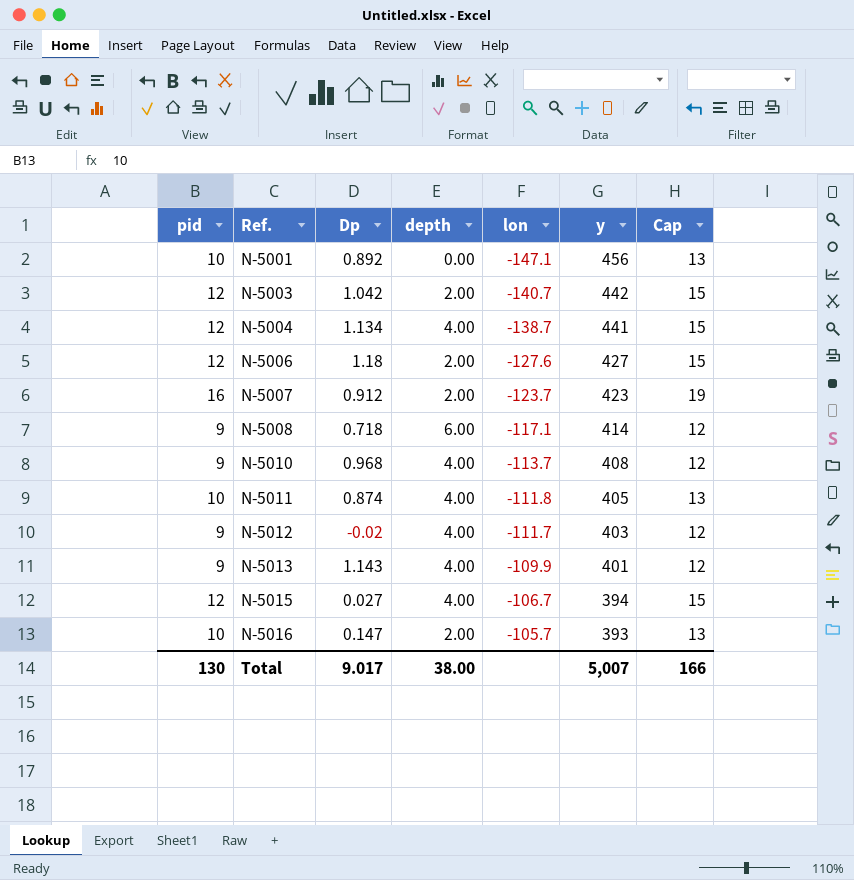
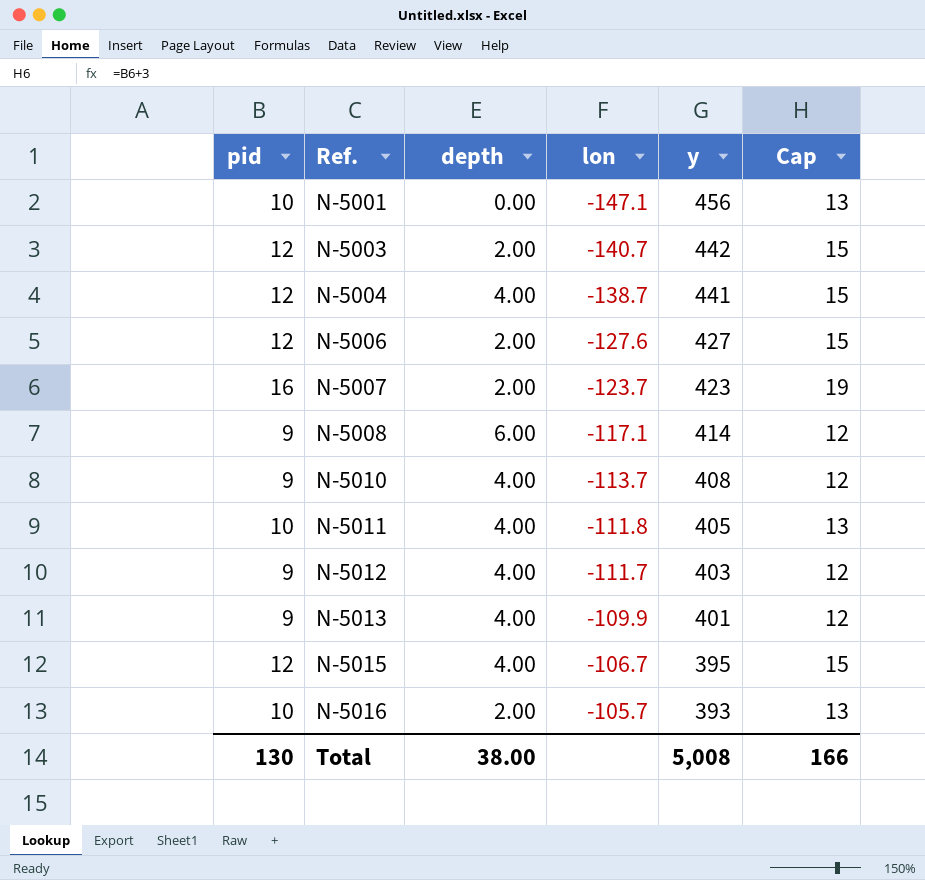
column Dp | position: 3 -> none
N-5015 | y: 394 -> 395
Total | y: 5,007 -> 5,008

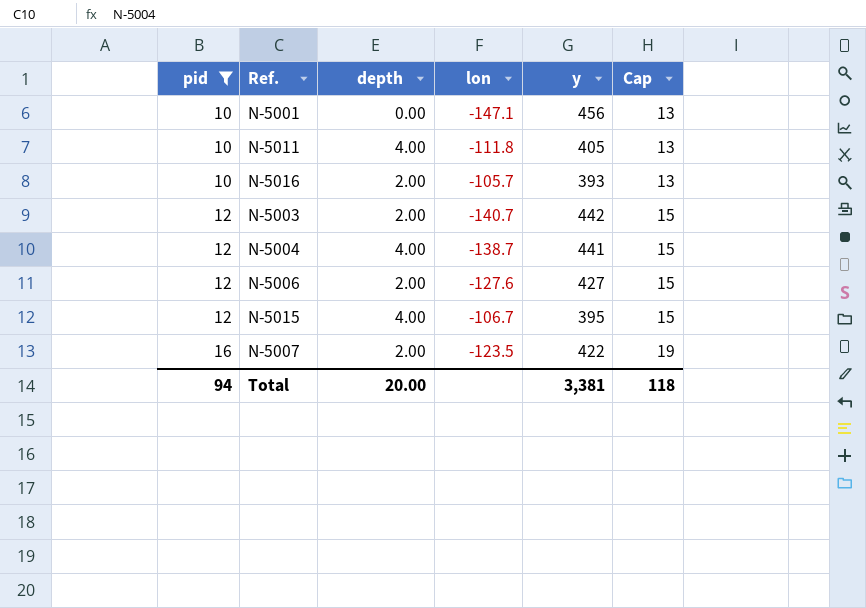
filter: none -> pid != 9
row order: Ref. ascending -> pid ascending
N-5007 | lon: -123.7 -> -123.5
N-5007 | y: 423 -> 422
Total | pid: 130 -> 94
Total | depth: 38.00 -> 20.00
Total | y: 5,008 -> 3,381
Total | Cap: 166 -> 118

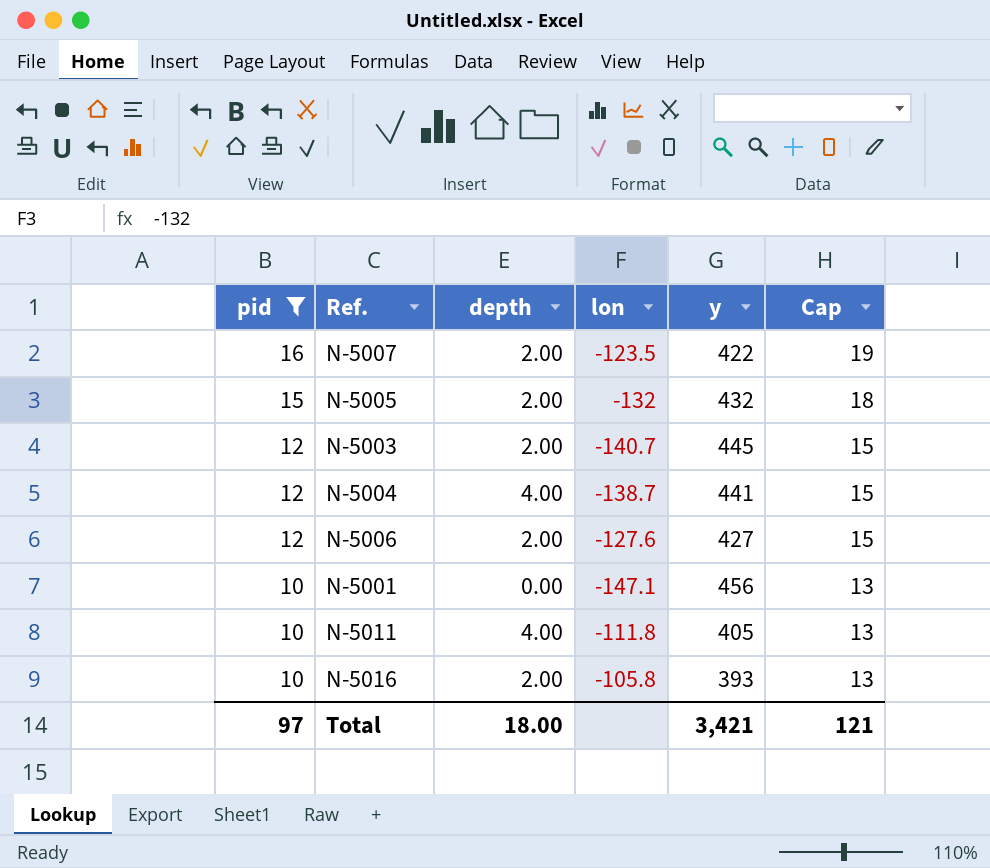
row order: pid ascending -> pid descending
row N-5015: 12 | 4.00 | -106.7 | 395 | 15 -> none
row N-5005: none -> 15 | 2.00 | -132 | 432 | 18
N-5003 | y: 442 -> 445
N-5016 | lon: -105.7 -> -105.8
Total | pid: 94 -> 97
Total | depth: 20.00 -> 18.00
Total | y: 3,381 -> 3,421
Total | Cap: 118 -> 121

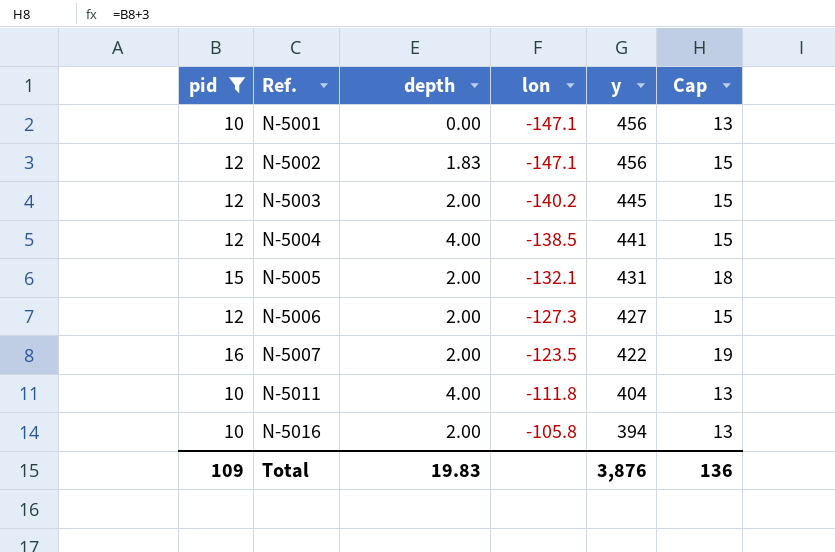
row order: pid descending -> Ref. ascending
row N-5002: none -> 12 | 1.83 | -147.1 | 456 | 15
N-5003 | lon: -140.7 -> -140.2
N-5004 | lon: -138.7 -> -138.5
N-5005 | lon: -132 -> -132.1
N-5005 | y: 432 -> 431
N-5006 | lon: -127.6 -> -127.3
N-5011 | y: 405 -> 404
N-5016 | y: 393 -> 394
Total | pid: 97 -> 109
Total | depth: 18.00 -> 19.83
Total | y: 3,421 -> 3,876
Total | Cap: 121 -> 136

